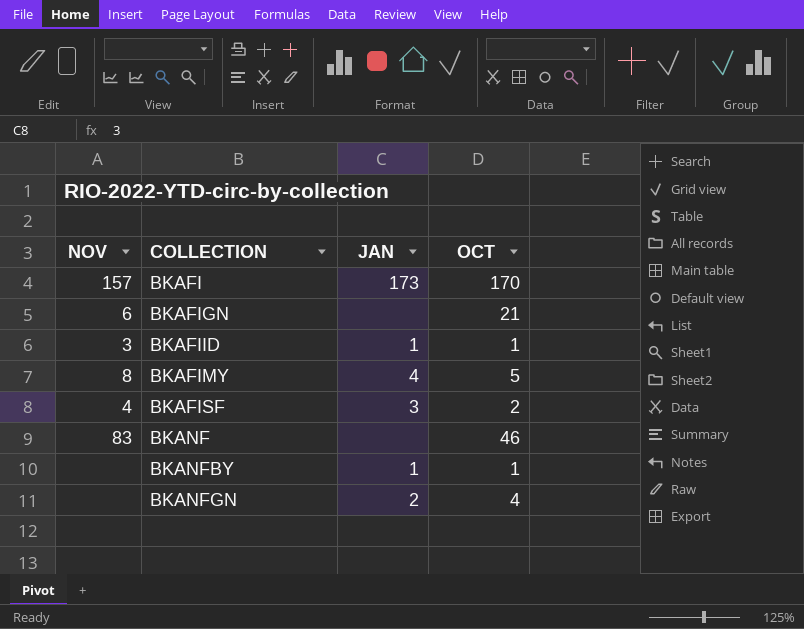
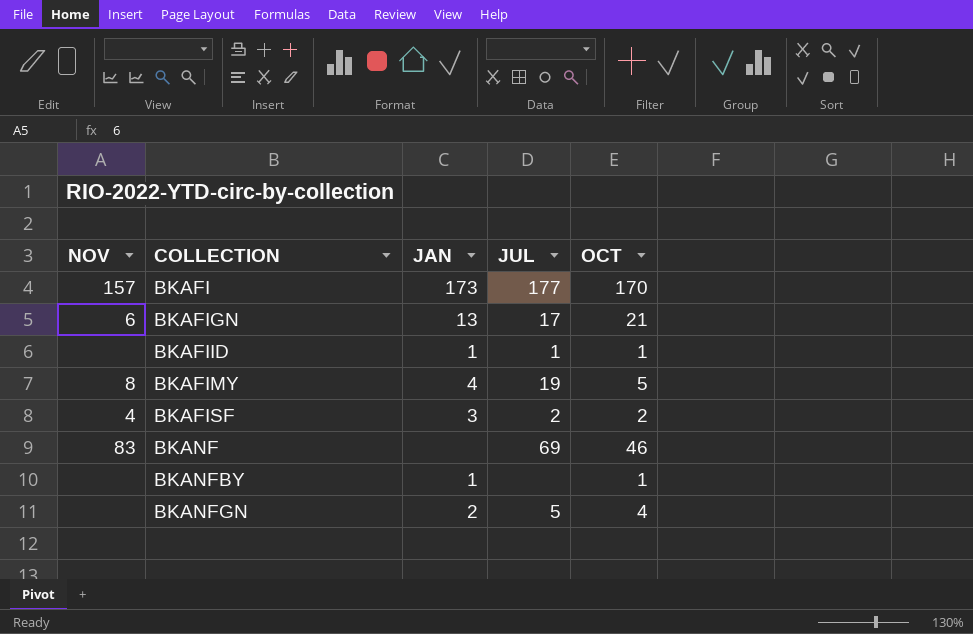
column JUL | position: none -> 4
BKAFIGN | JAN: none -> 13
BKAFIID | NOV: 3 -> none

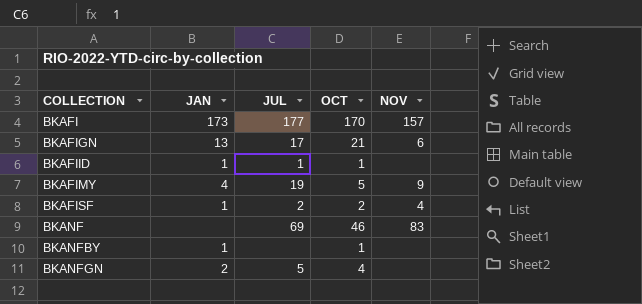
column NOV | position: 1 -> 5
BKAFIMY | NOV: 8 -> 9
BKAFISF | JAN: 3 -> 1

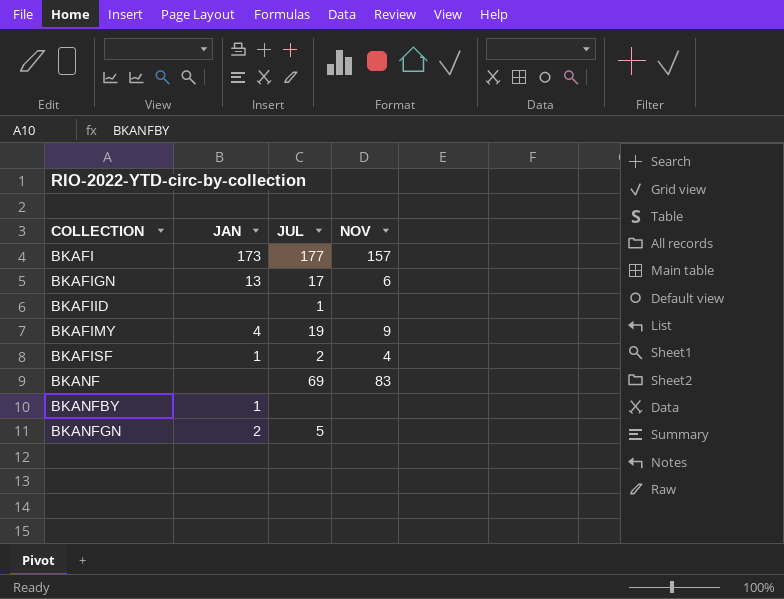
column OCT | position: 4 -> none
BKAFIID | JAN: 1 -> none

